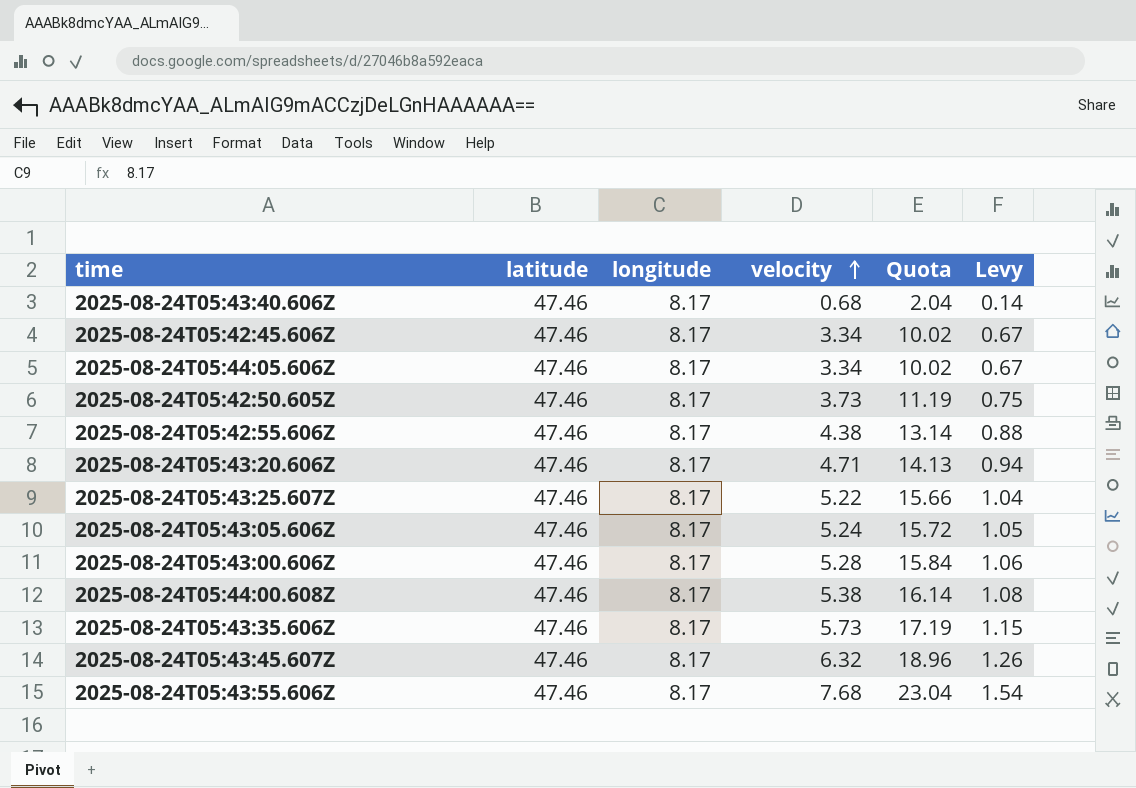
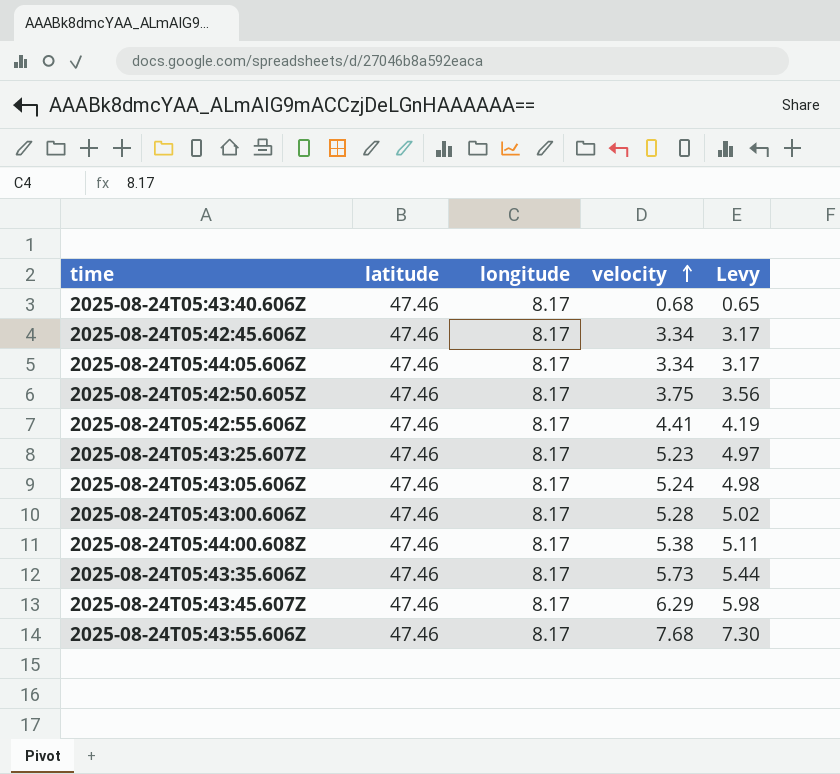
column Quota | formula: [velocity] * 3 -> none
column Levy | formula: [velocity] * 0.2 -> [velocity] * 0.95
row 2025-08-24T05:43:20.606Z: 47.46 | 8.17 | 4.71 | 14.13 | 0.94 -> none
2025-08-24T05:42:50.605Z | velocity: 3.73 -> 3.75
2025-08-24T05:42:55.606Z | velocity: 4.38 -> 4.41
2025-08-24T05:43:25.607Z | velocity: 5.22 -> 5.23
2025-08-24T05:43:45.607Z | velocity: 6.32 -> 6.29

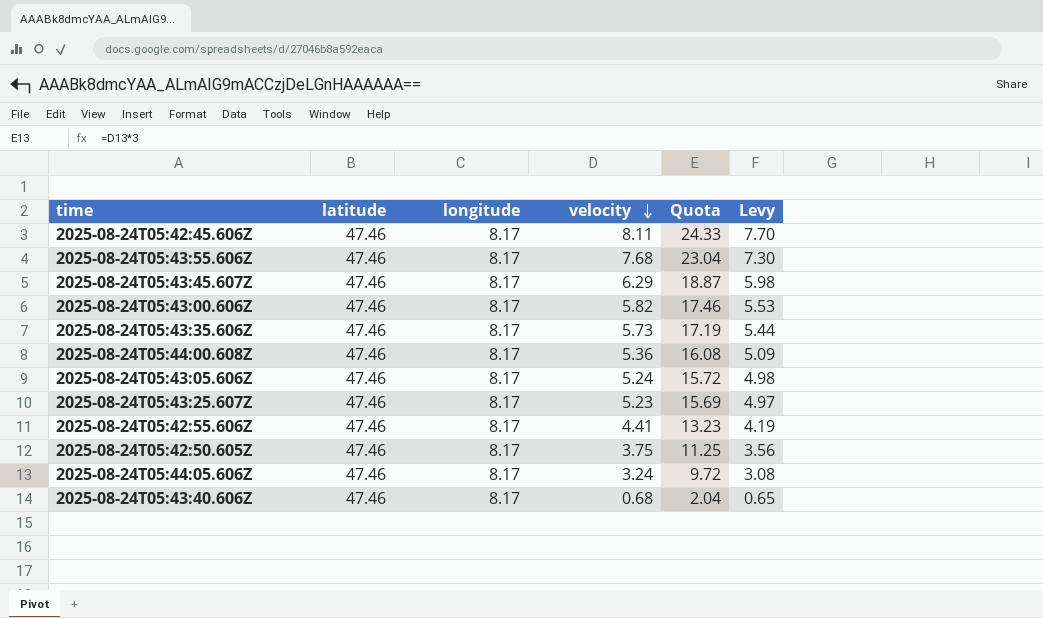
row order: velocity ascending -> velocity descending
column Quota | formula: none -> [velocity] * 3
2025-08-24T05:42:45.606Z | velocity: 3.34 -> 8.11
2025-08-24T05:42:45.606Z | Levy: 3.17 -> 7.70
2025-08-24T05:43:00.606Z | velocity: 5.28 -> 5.82
2025-08-24T05:43:00.606Z | Levy: 5.02 -> 5.53
2025-08-24T05:44:00.608Z | velocity: 5.38 -> 5.36
2025-08-24T05:44:00.608Z | Levy: 5.11 -> 5.09
2025-08-24T05:44:05.606Z | velocity: 3.34 -> 3.24
2025-08-24T05:44:05.606Z | Levy: 3.17 -> 3.08

